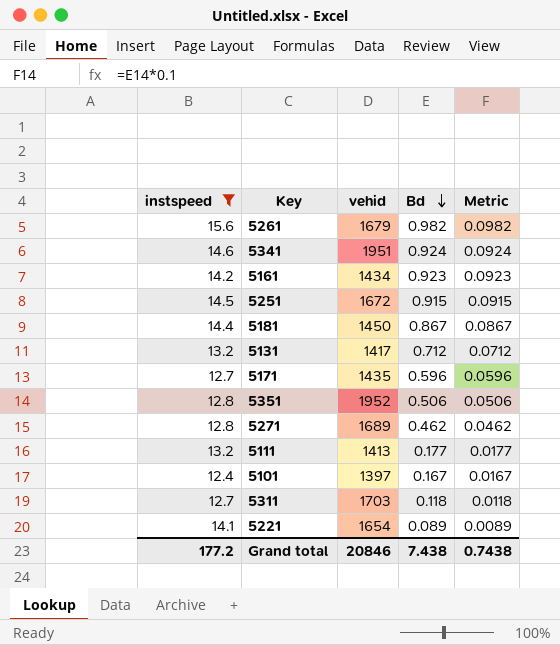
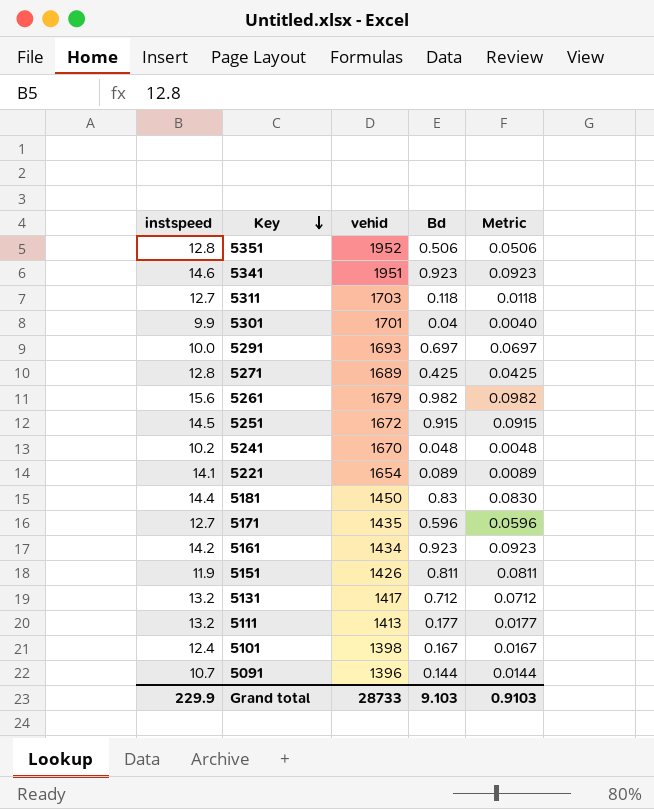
filter: instspeed >= 12.4 -> none
row order: Bd descending -> Key descending
5341 | Bd: 0.924 -> 0.923
5341 | Metric: 0.0924 -> 0.0923
5271 | Bd: 0.462 -> 0.425
5271 | Metric: 0.0462 -> 0.0425
5181 | Bd: 0.867 -> 0.83
5181 | Metric: 0.0867 -> 0.0830
5101 | vehid: 1397 -> 1398
Grand total | instspeed: 177.2 -> 229.9
Grand total | vehid: 20846 -> 28733
Grand total | Bd: 7.438 -> 9.103
Grand total | Metric: 0.7438 -> 0.9103

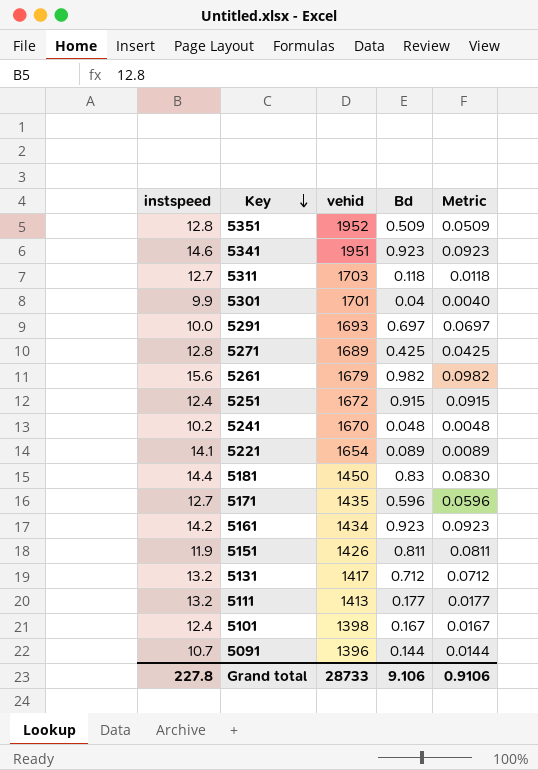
5351 | Bd: 0.506 -> 0.509
5351 | Metric: 0.0506 -> 0.0509
5251 | instspeed: 14.5 -> 12.4
Grand total | instspeed: 229.9 -> 227.8
Grand total | Bd: 9.103 -> 9.106
Grand total | Metric: 0.9103 -> 0.9106

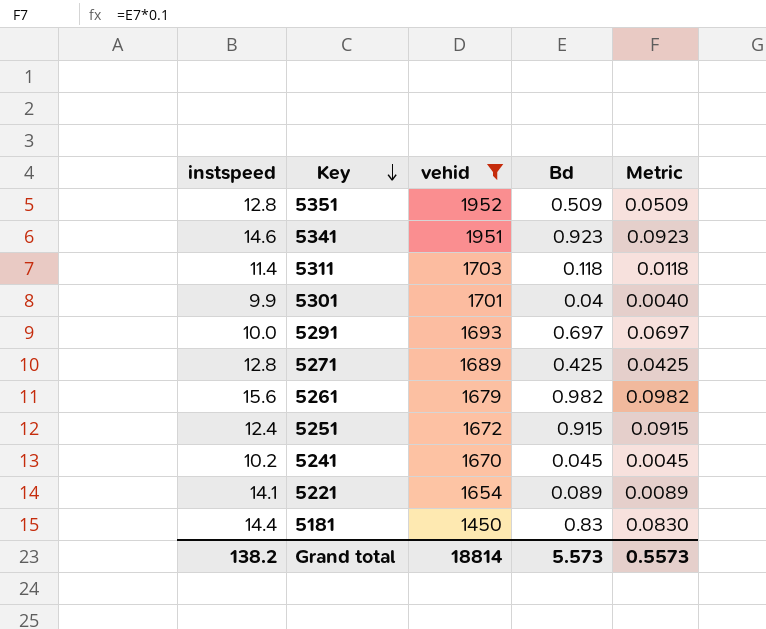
filter: none -> vehid >= 1450
5311 | instspeed: 12.7 -> 11.4
5241 | Bd: 0.048 -> 0.045
5241 | Metric: 0.0048 -> 0.0045
Grand total | instspeed: 227.8 -> 138.2
Grand total | vehid: 28733 -> 18814
Grand total | Bd: 9.106 -> 5.573
Grand total | Metric: 0.9106 -> 0.5573

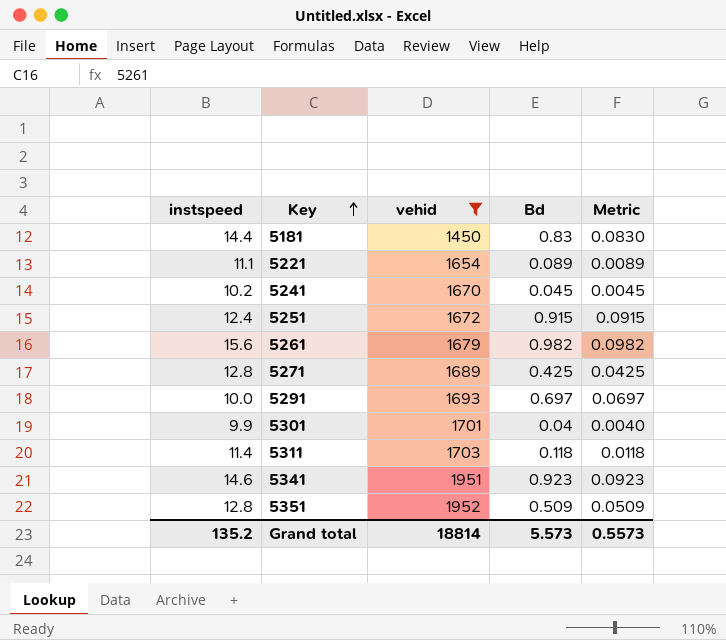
row order: Key descending -> Key ascending
5221 | instspeed: 14.1 -> 11.1
Grand total | instspeed: 138.2 -> 135.2

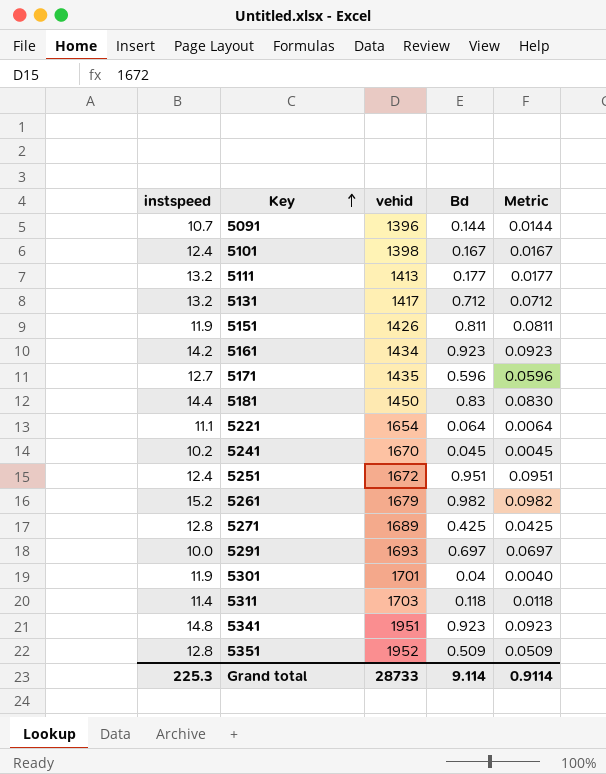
filter: vehid >= 1450 -> none
5221 | Bd: 0.089 -> 0.064
5221 | Metric: 0.0089 -> 0.0064
5251 | Bd: 0.915 -> 0.951
5251 | Metric: 0.0915 -> 0.0951
5261 | instspeed: 15.6 -> 15.2
5301 | instspeed: 9.9 -> 11.9
5341 | instspeed: 14.6 -> 14.8
Grand total | instspeed: 135.2 -> 225.3
Grand total | vehid: 18814 -> 28733
Grand total | Bd: 5.573 -> 9.114
Grand total | Metric: 0.5573 -> 0.9114

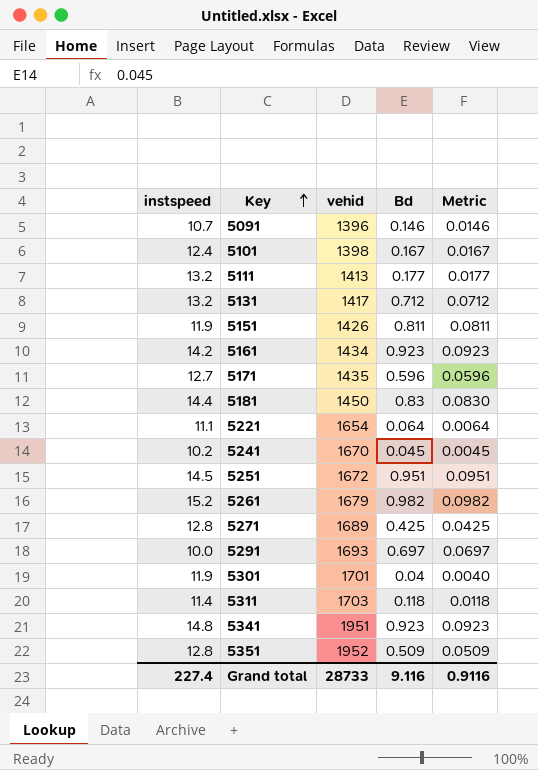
5091 | Bd: 0.144 -> 0.146
5091 | Metric: 0.0144 -> 0.0146
5251 | instspeed: 12.4 -> 14.5
Grand total | instspeed: 225.3 -> 227.4
Grand total | Bd: 9.114 -> 9.116
Grand total | Metric: 0.9114 -> 0.9116

